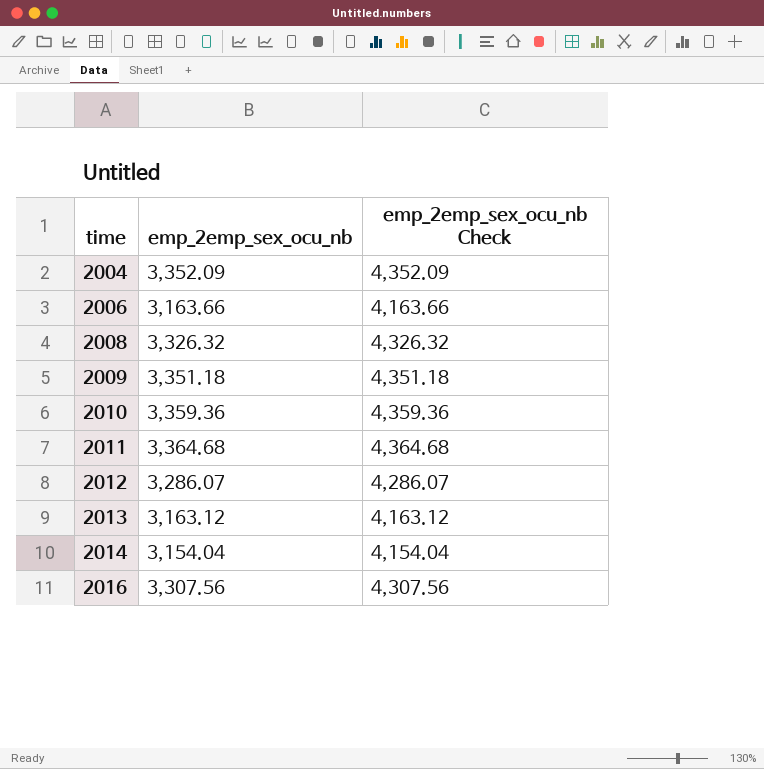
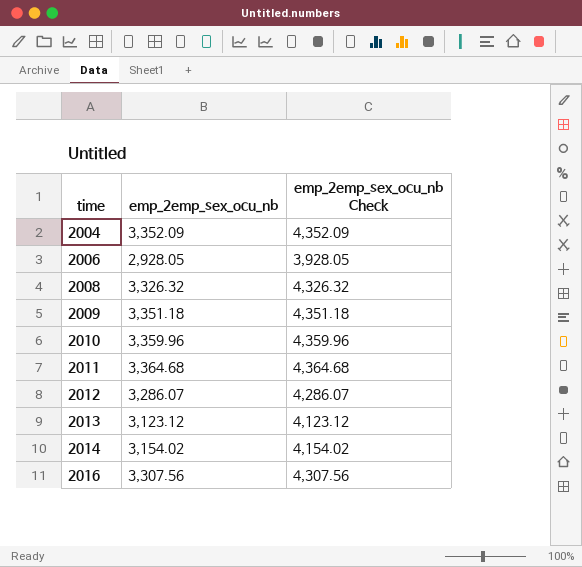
2006 | emp_2emp_sex_ocu_nb: 3,163.66 -> 2,928.05
2006 | emp_2emp_sex_ocu_nb Check: 4,163.66 -> 3,928.05
2010 | emp_2emp_sex_ocu_nb: 3,359.36 -> 3,359.96
2010 | emp_2emp_sex_ocu_nb Check: 4,359.36 -> 4,359.96
2013 | emp_2emp_sex_ocu_nb: 3,163.12 -> 3,123.12
2013 | emp_2emp_sex_ocu_nb Check: 4,163.12 -> 4,123.12
2014 | emp_2emp_sex_ocu_nb: 3,154.04 -> 3,154.02
2014 | emp_2emp_sex_ocu_nb Check: 4,154.04 -> 4,154.02

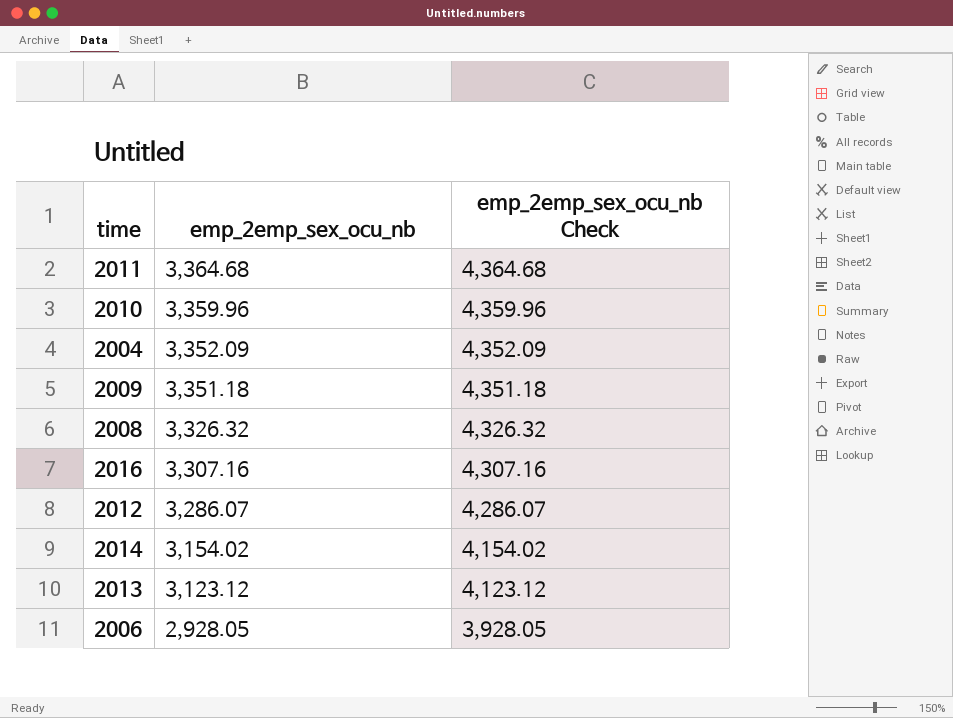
row order: time ascending -> emp_2emp_sex_ocu_nb descending
2016 | emp_2emp_sex_ocu_nb: 3,307.56 -> 3,307.16
2016 | emp_2emp_sex_ocu_nb Check: 4,307.56 -> 4,307.16

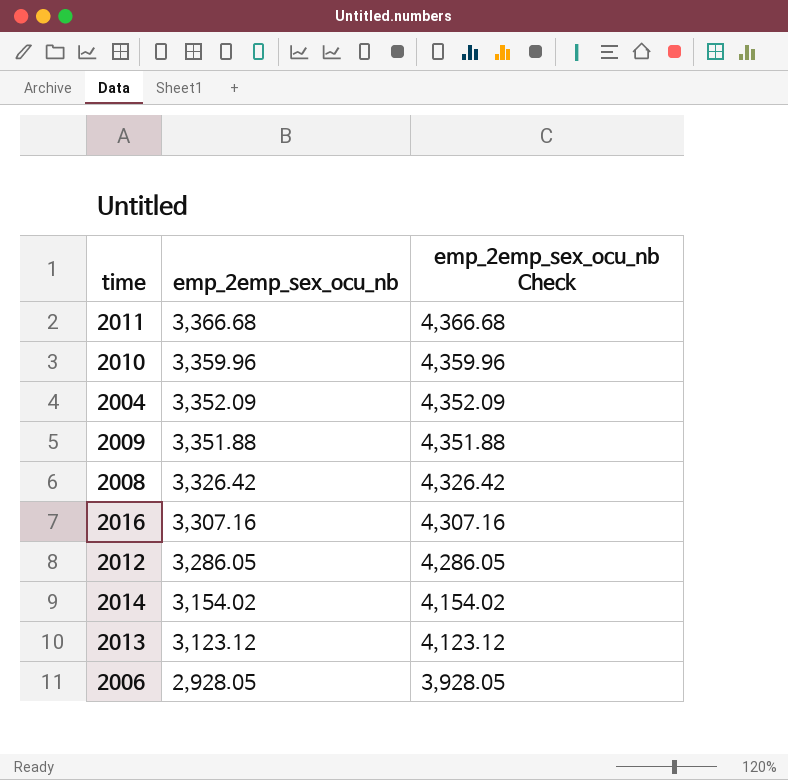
2011 | emp_2emp_sex_ocu_nb: 3,364.68 -> 3,366.68
2011 | emp_2emp_sex_ocu_nb Check: 4,364.68 -> 4,366.68
2009 | emp_2emp_sex_ocu_nb: 3,351.18 -> 3,351.88
2009 | emp_2emp_sex_ocu_nb Check: 4,351.18 -> 4,351.88
2008 | emp_2emp_sex_ocu_nb: 3,326.32 -> 3,326.42
2008 | emp_2emp_sex_ocu_nb Check: 4,326.32 -> 4,326.42
2012 | emp_2emp_sex_ocu_nb: 3,286.07 -> 3,286.05
2012 | emp_2emp_sex_ocu_nb Check: 4,286.07 -> 4,286.05

